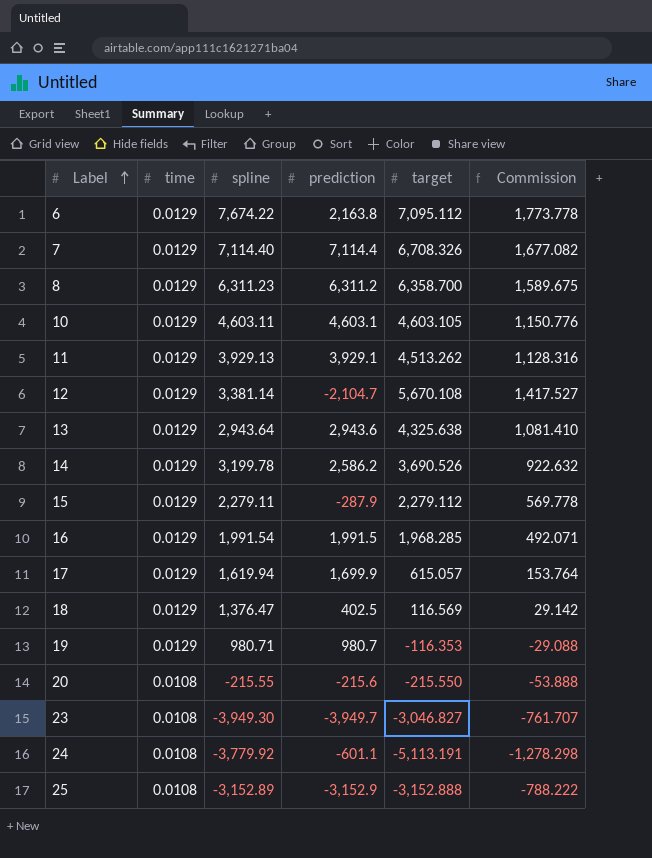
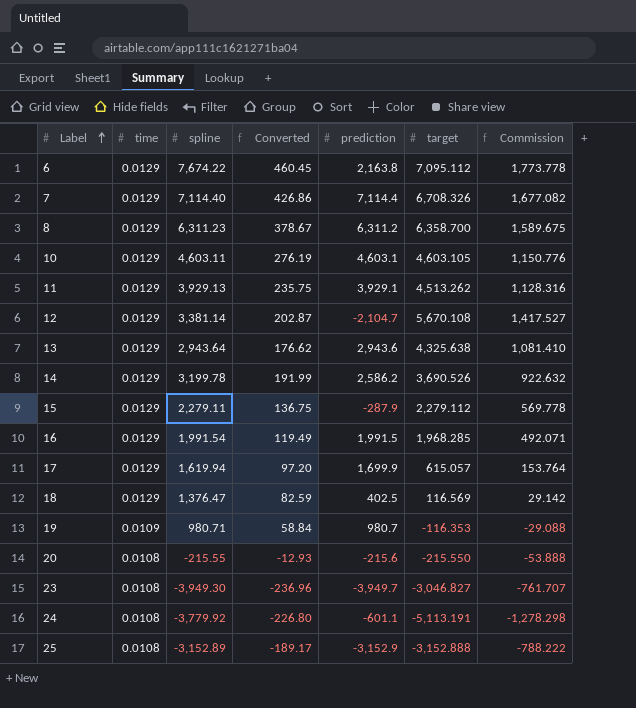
column Converted | formula: none -> [spline] * 0.06
19 | time: 0.0129 -> 0.0109

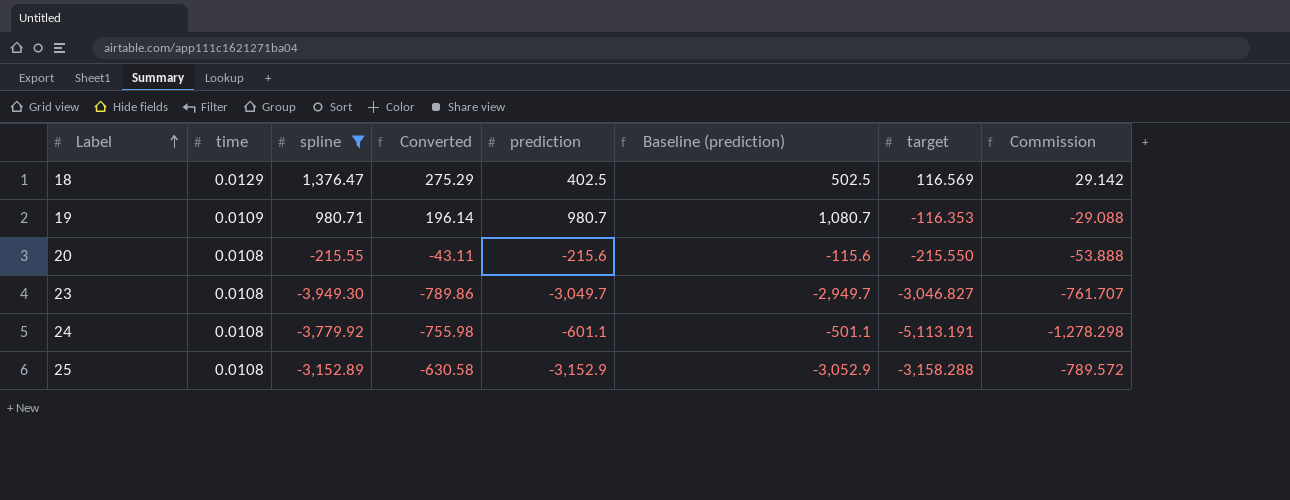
filter: none -> spline <= 1,376.47
column Converted | formula: [spline] * 0.06 -> [spline] * 0.2
column Baseline (prediction) | formula: none -> [prediction] + 100
23 | prediction: -3,949.7 -> -3,049.7
25 | target: -3,152.888 -> -3,158.288
25 | Commission: -788.222 -> -789.572

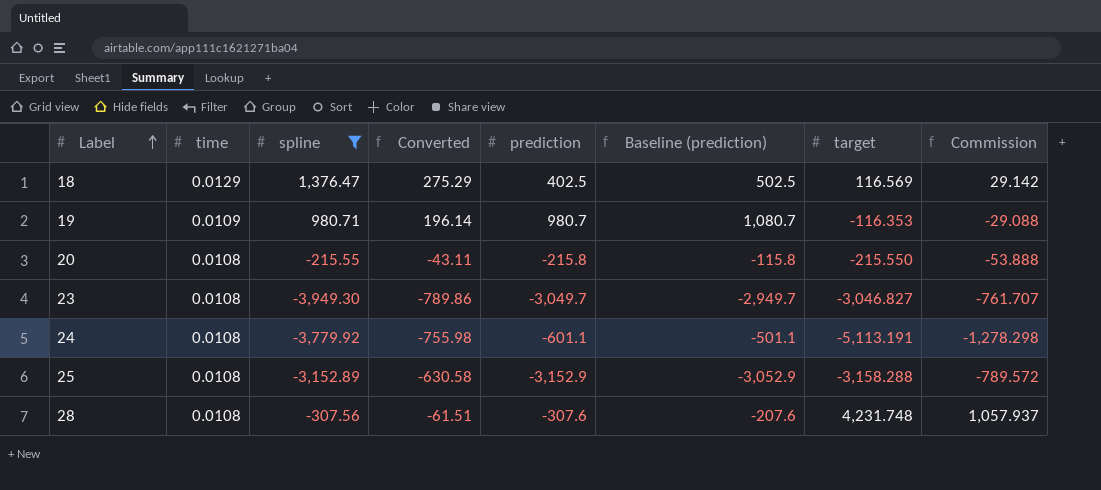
20 | prediction: -215.6 -> -215.8
20 | Baseline (prediction): -115.6 -> -115.8
row 28: none -> 0.0108 | -307.56 | -61.51 | -307.6 | -207.6 | 4,231.748 | 1,057.937

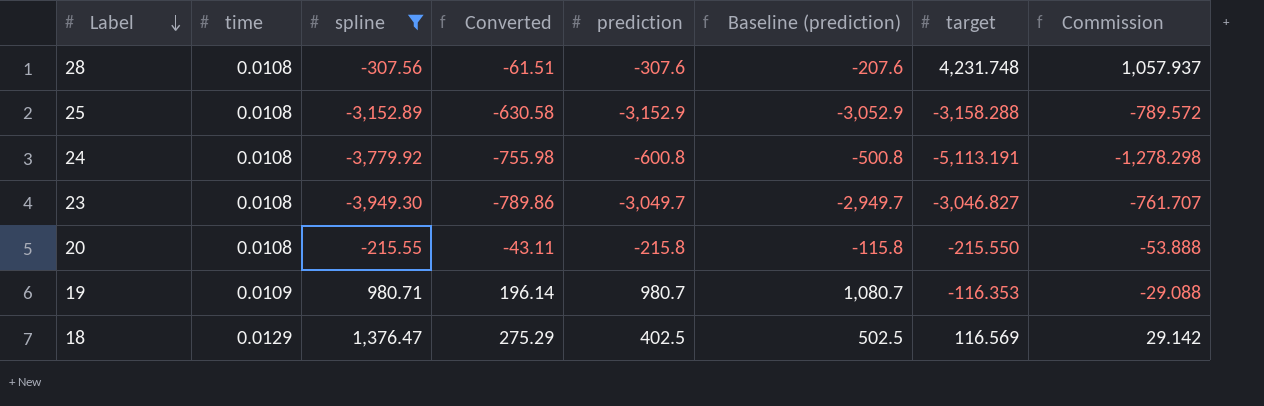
row order: Label ascending -> Label descending
24 | prediction: -601.1 -> -600.8
24 | Baseline (prediction): -501.1 -> -500.8

